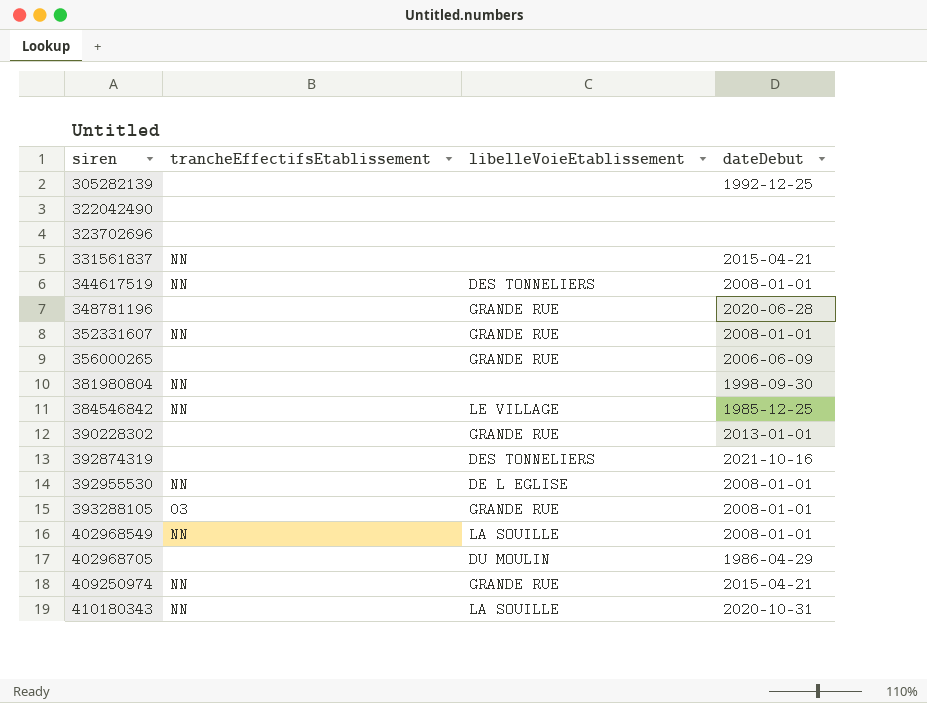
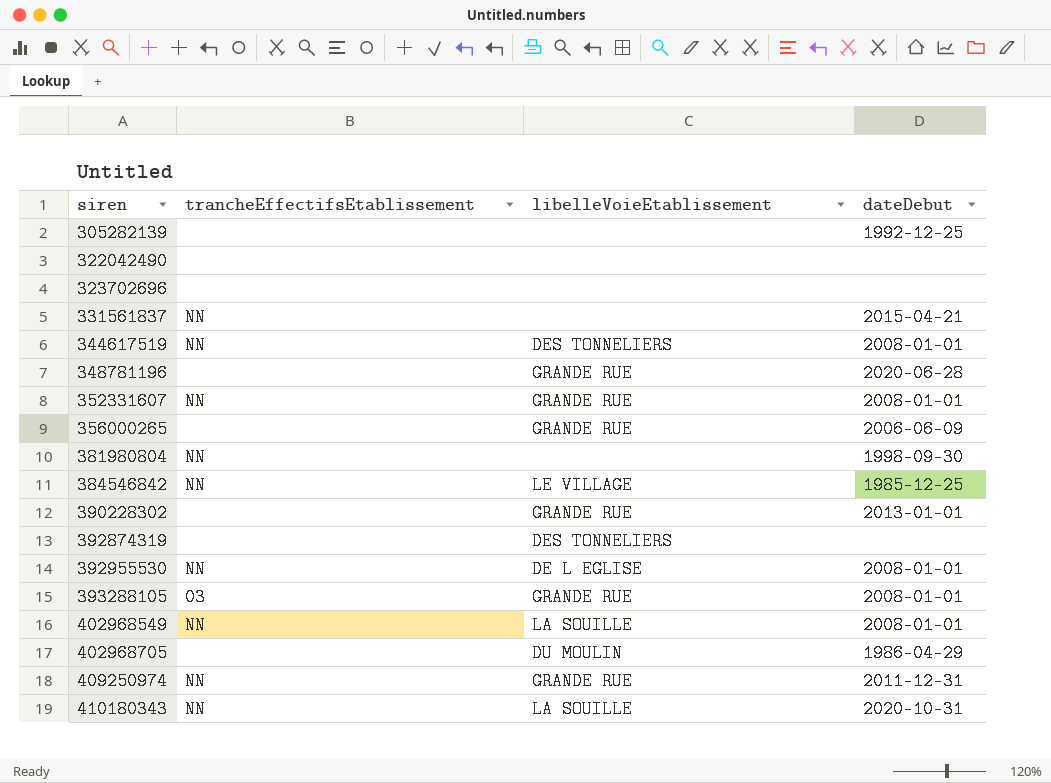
392874319 | dateDebut: 2021-10-16 -> none
409250974 | dateDebut: 2015-04-21 -> 2011-12-31

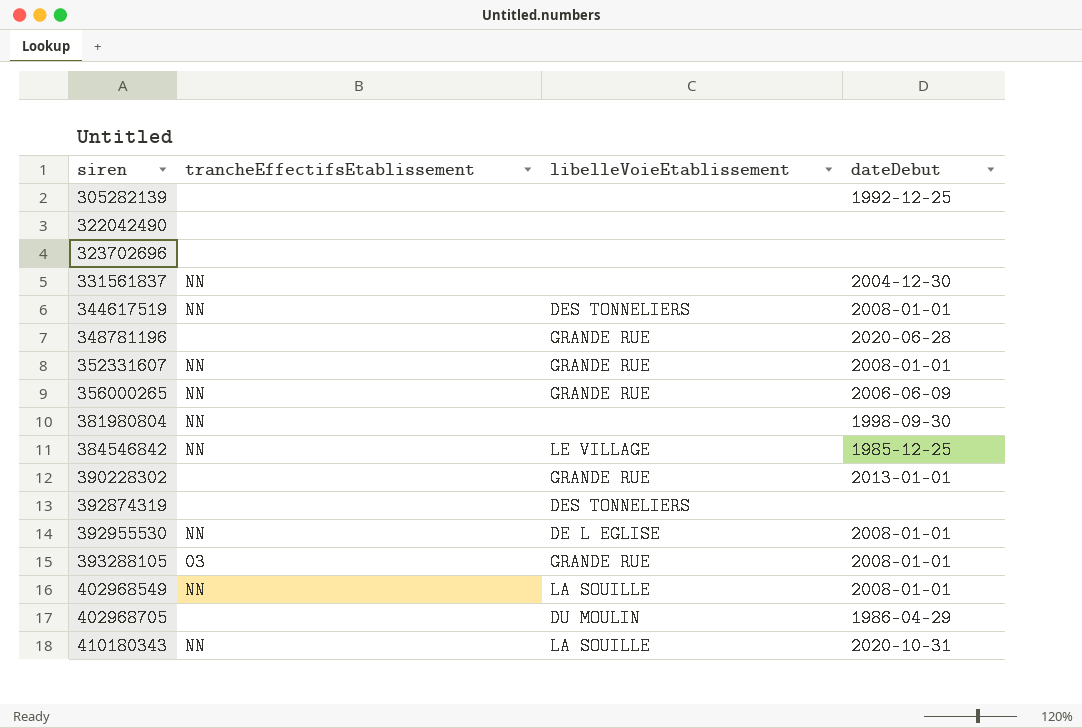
row 409250974: NN | GRANDE RUE | 2011-12-31 -> none
331561837 | dateDebut: 2015-04-21 -> 2004-12-30
356000265 | trancheEffectifsEtablissement: none -> NN

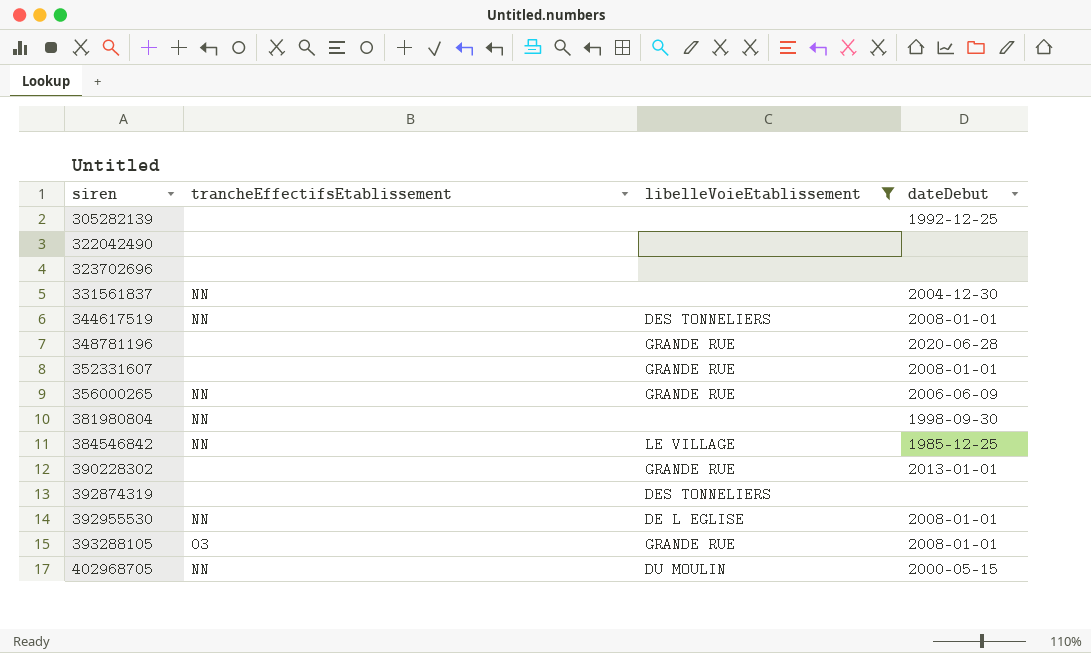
filter: none -> libelleVoieEtablissement != LA SOUILLE
352331607 | trancheEffectifsEtablissement: NN -> none
402968705 | trancheEffectifsEtablissement: none -> NN
402968705 | dateDebut: 1986-04-29 -> 2000-05-15

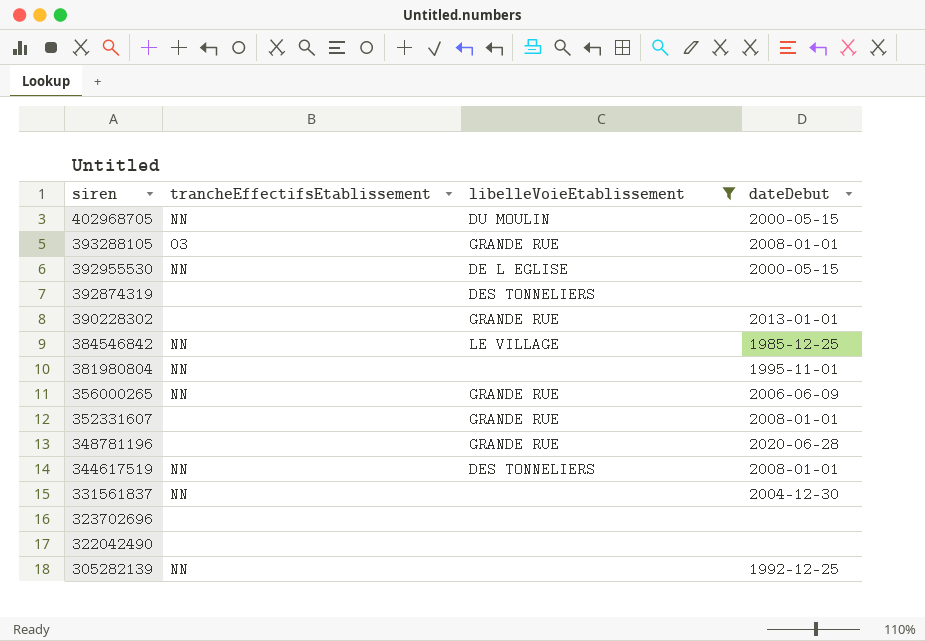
row order: siren ascending -> siren descending
392955530 | dateDebut: 2008-01-01 -> 2000-05-15
381980804 | dateDebut: 1998-09-30 -> 1995-11-01
305282139 | trancheEffectifsEtablissement: none -> NN

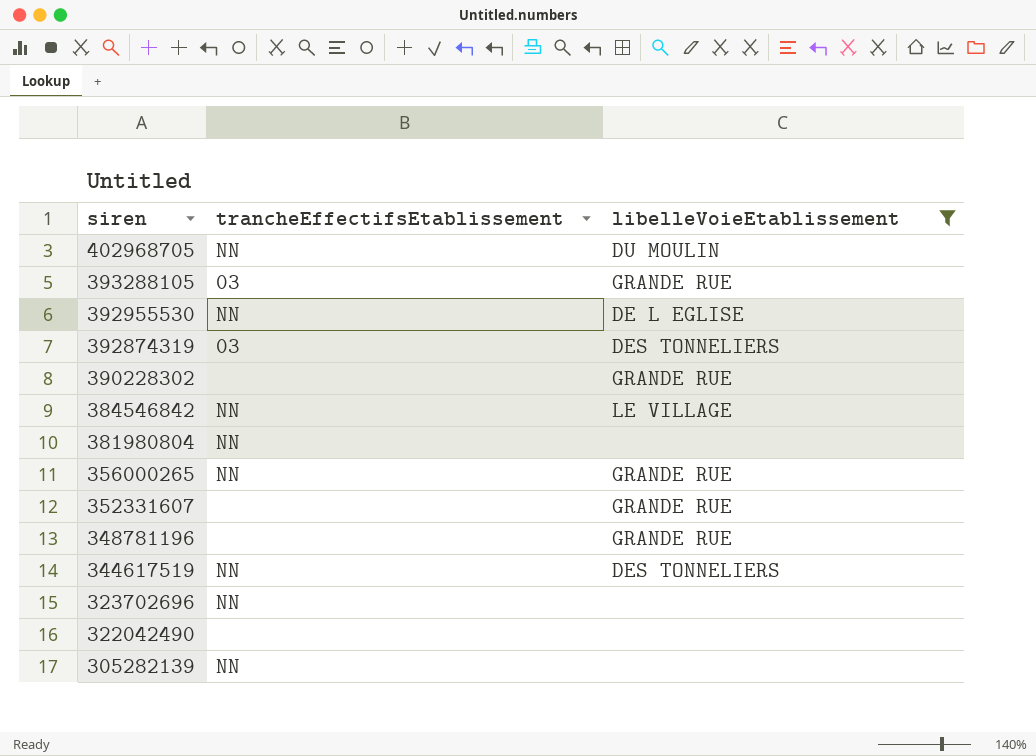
column dateDebut | position: 4 -> none
row 331561837: NN | none | 2004-12-30 -> none
392874319 | trancheEffectifsEtablissement: none -> 03
323702696 | trancheEffectifsEtablissement: none -> NN

